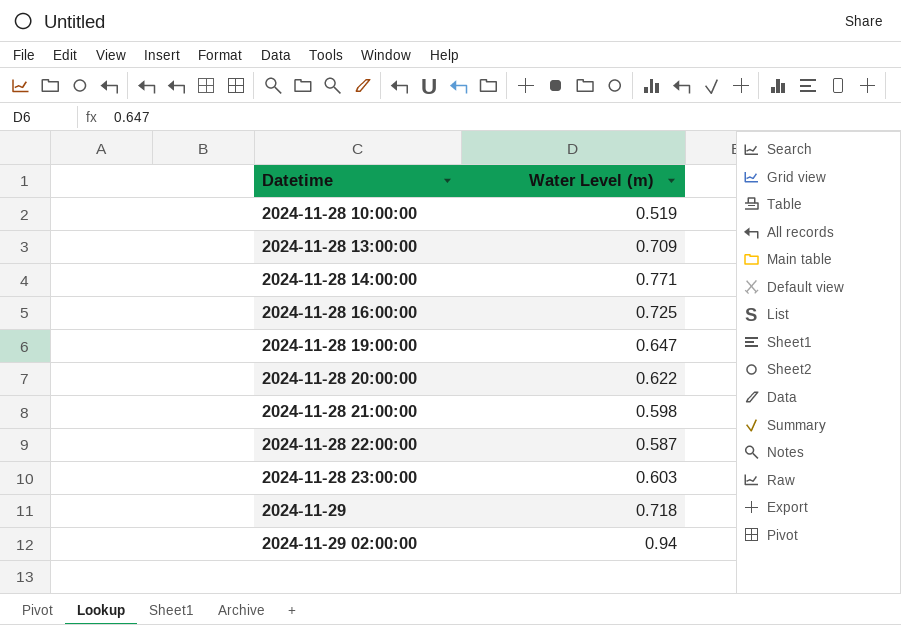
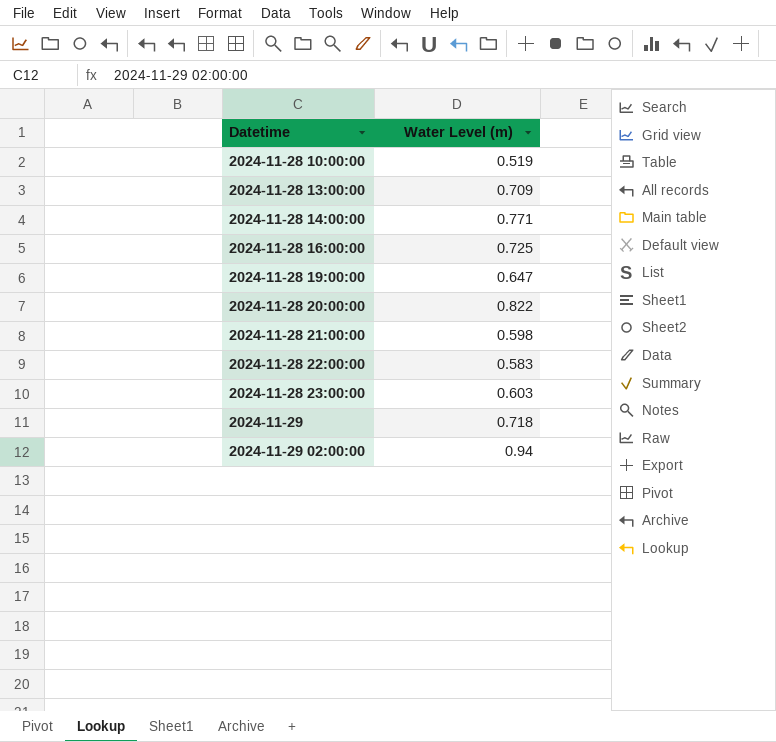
2024-11-28 20:00:00 | Water Level (m): 0.622 -> 0.822
2024-11-28 22:00:00 | Water Level (m): 0.587 -> 0.583

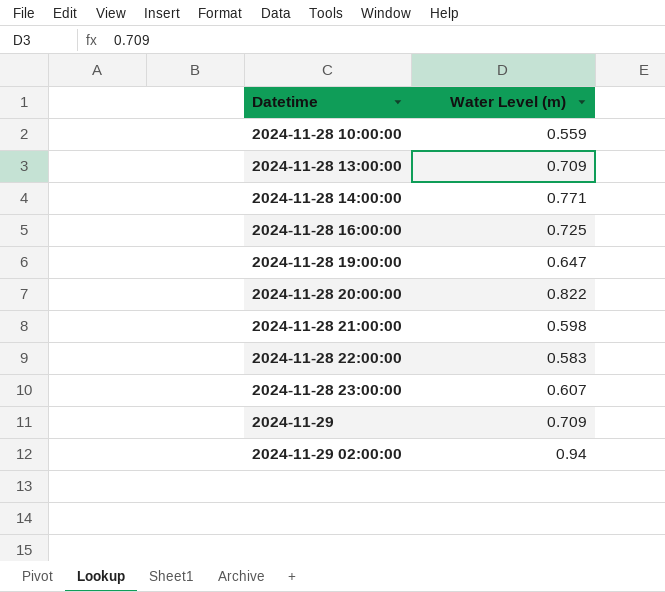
2024-11-28 10:00:00 | Water Level (m): 0.519 -> 0.559
2024-11-28 23:00:00 | Water Level (m): 0.603 -> 0.607
2024-11-29 | Water Level (m): 0.718 -> 0.709

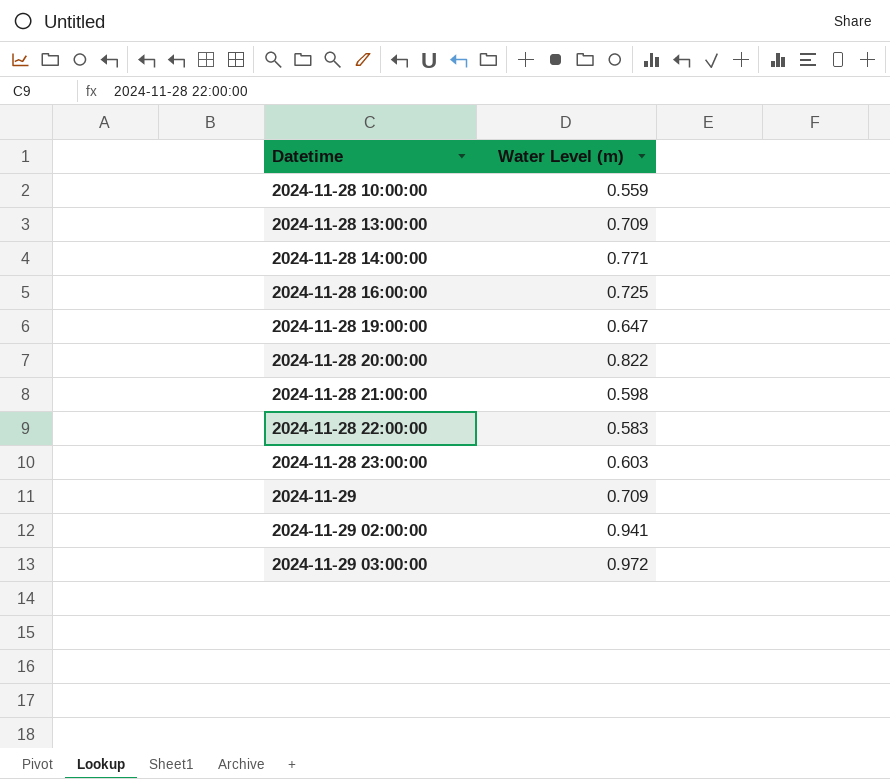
2024-11-28 23:00:00 | Water Level (m): 0.607 -> 0.603
2024-11-29 02:00:00 | Water Level (m): 0.94 -> 0.941
row 2024-11-29 03:00:00: none -> 0.972

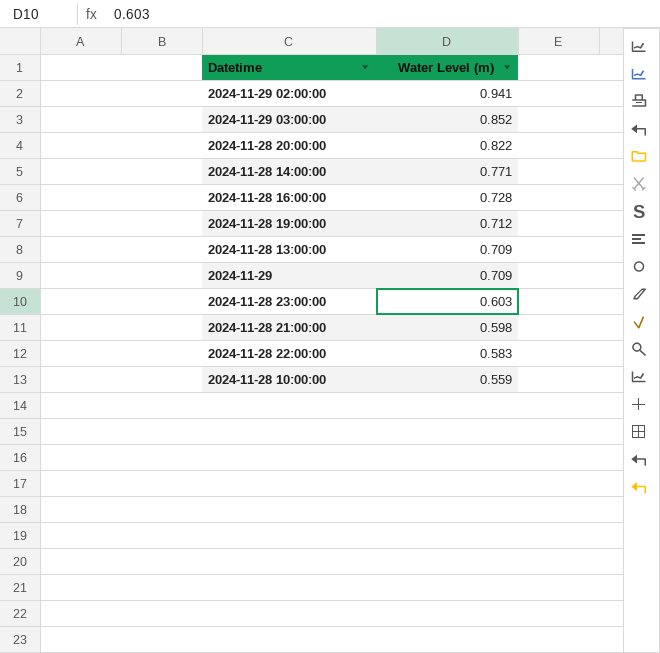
row order: Datetime ascending -> Water Level (m) descending
2024-11-29 03:00:00 | Water Level (m): 0.972 -> 0.852
2024-11-28 16:00:00 | Water Level (m): 0.725 -> 0.728
2024-11-28 19:00:00 | Water Level (m): 0.647 -> 0.712

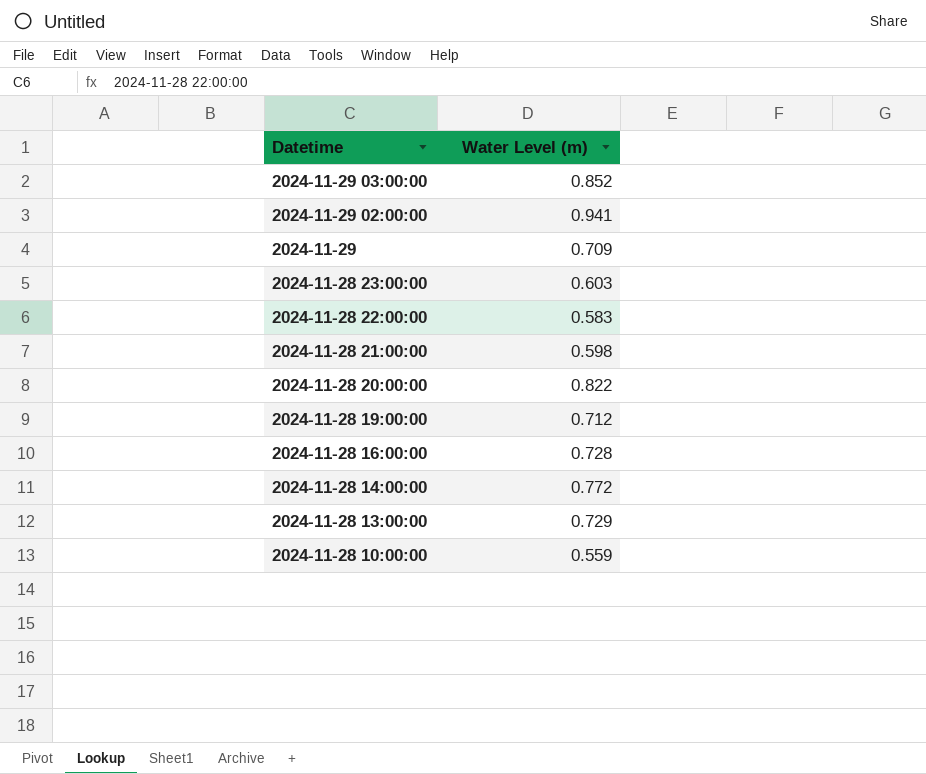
row order: Water Level (m) descending -> Datetime descending
2024-11-28 14:00:00 | Water Level (m): 0.771 -> 0.772
2024-11-28 13:00:00 | Water Level (m): 0.709 -> 0.729

